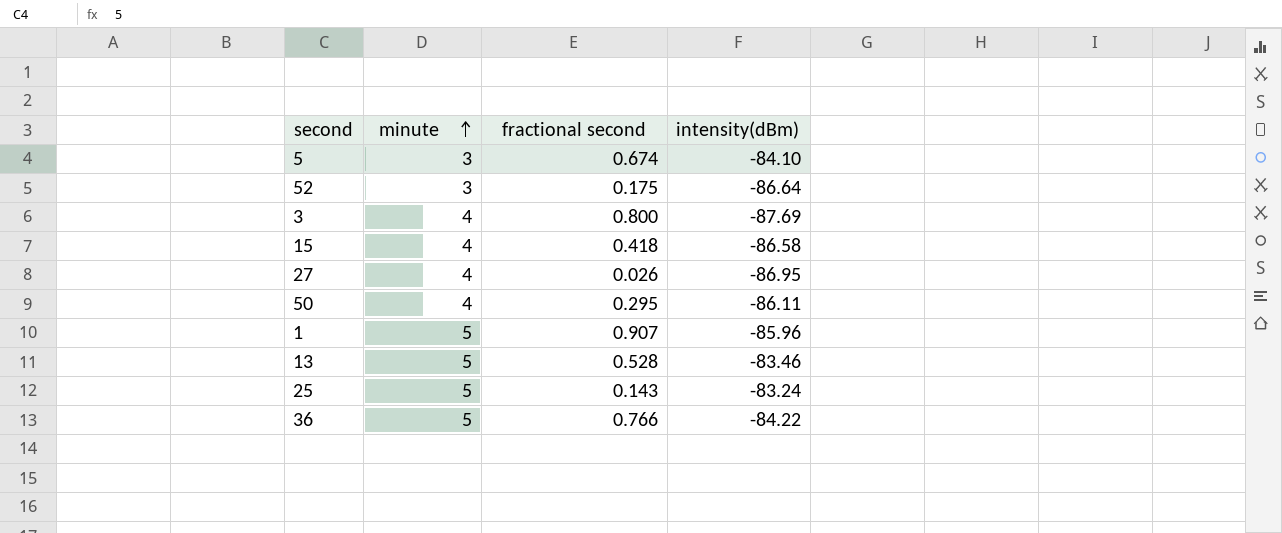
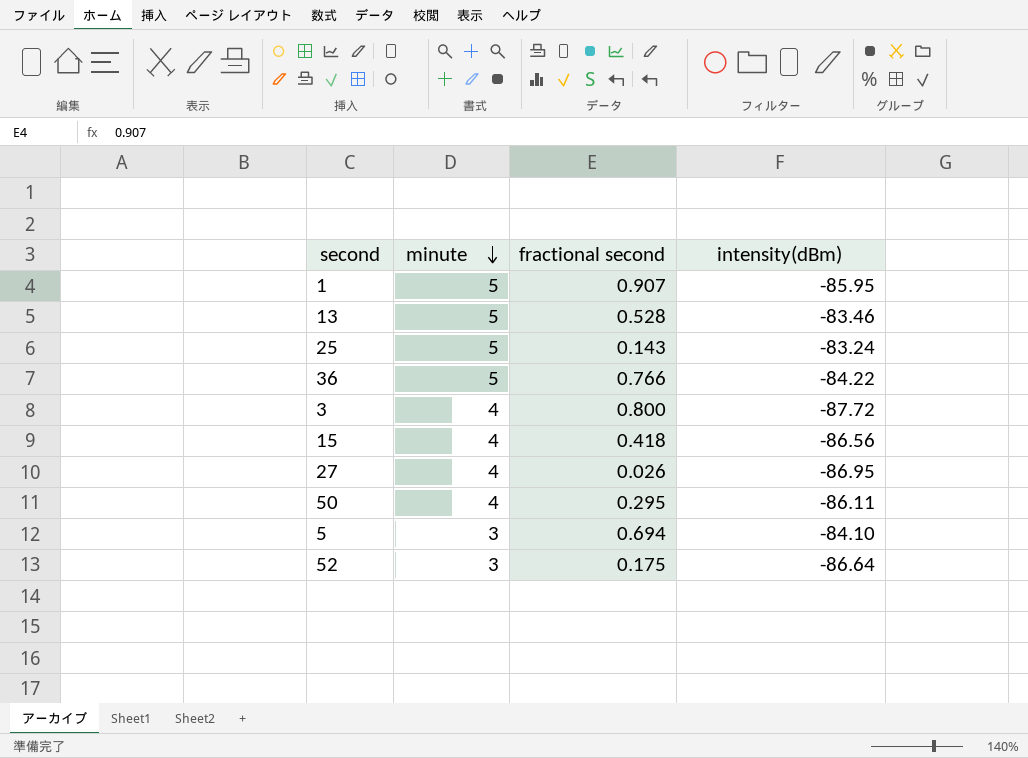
row order: minute ascending -> minute descending
1 | intensity(dBm): -85.96 -> -85.95
3 | intensity(dBm): -87.69 -> -87.72
15 | intensity(dBm): -86.58 -> -86.56
5 | fractional second: 0.674 -> 0.694

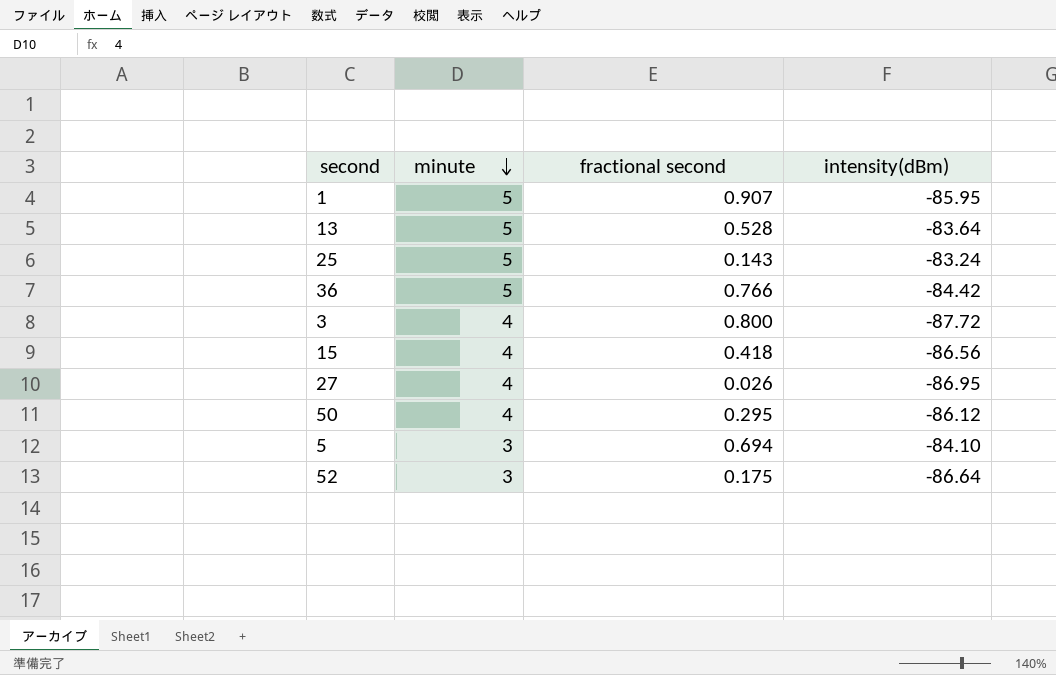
13 | intensity(dBm): -83.46 -> -83.64
36 | intensity(dBm): -84.22 -> -84.42
50 | intensity(dBm): -86.11 -> -86.12

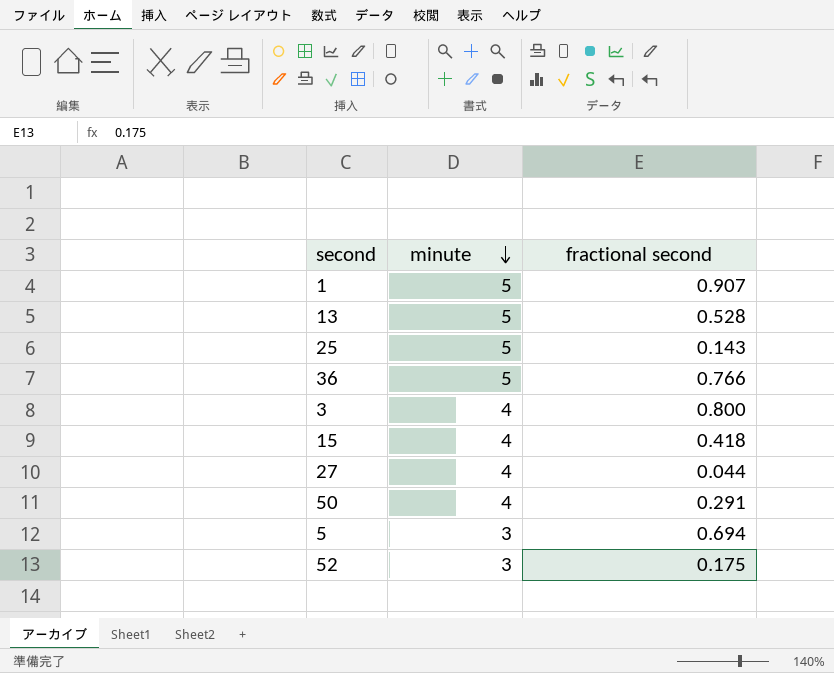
column intensity(dBm) | position: 4 -> none
27 | fractional second: 0.026 -> 0.044
50 | fractional second: 0.295 -> 0.291

